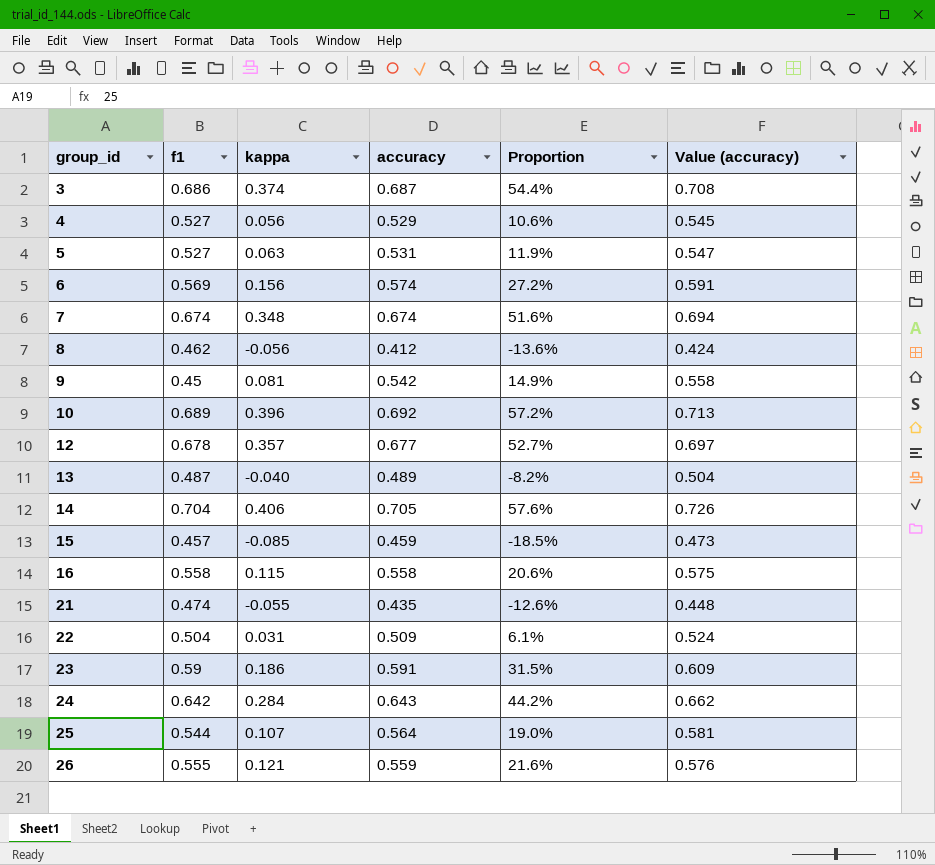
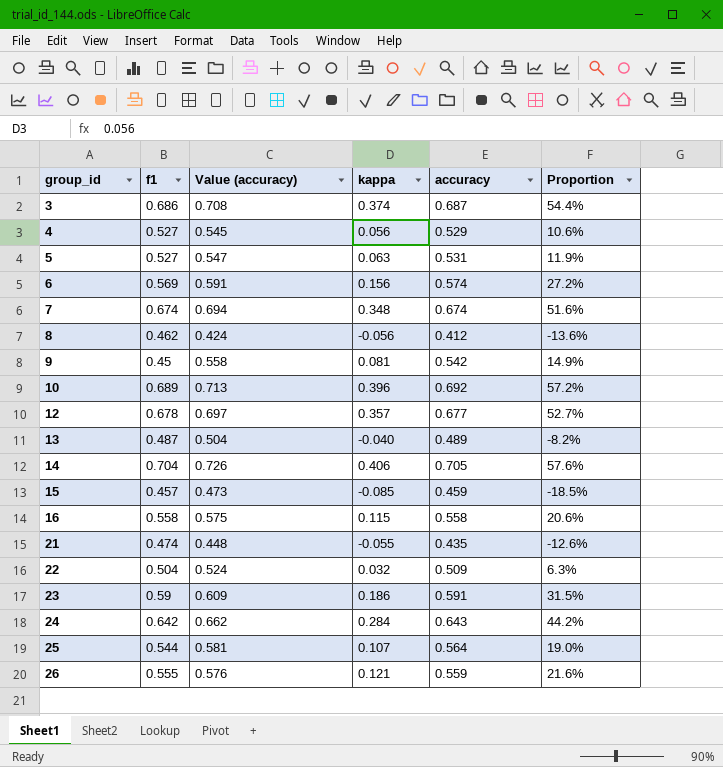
column Value (accuracy) | position: 6 -> 3
22 | kappa: 0.031 -> 0.032
22 | Proportion: 6.1% -> 6.3%

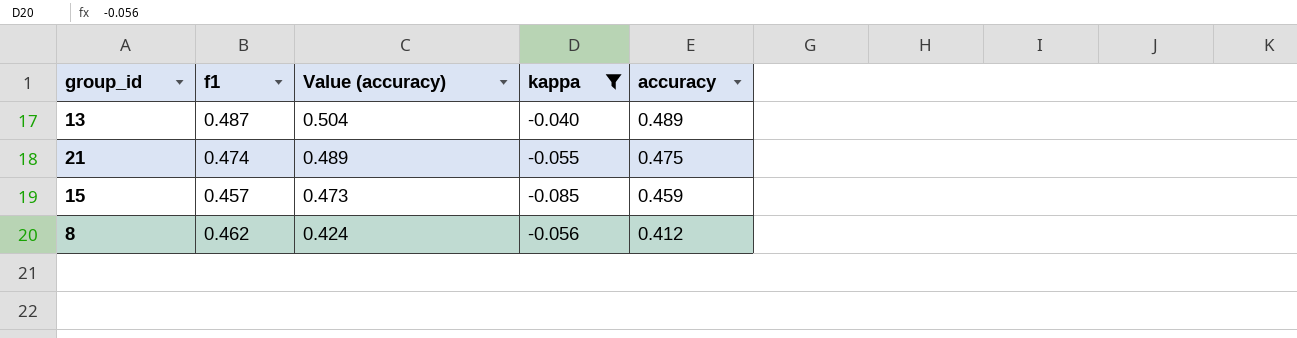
filter: none -> kappa <= -0.040
row order: group_id ascending -> Value (accuracy) descending
column Proportion | formula: [kappa] / [accuracy] -> none
21 | Value (accuracy): 0.448 -> 0.489
21 | accuracy: 0.435 -> 0.475

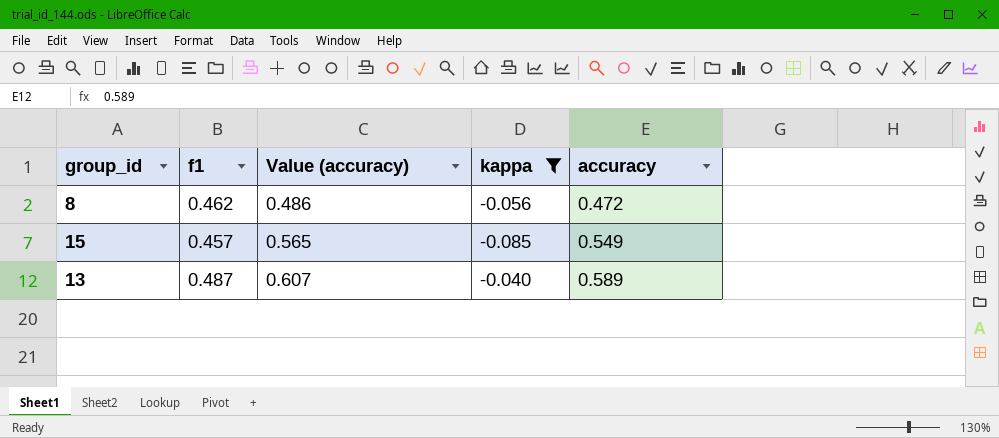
row order: Value (accuracy) descending -> Value (accuracy) ascending
row 21: 0.474 | 0.489 | -0.055 | 0.475 -> none
8 | Value (accuracy): 0.424 -> 0.486
8 | accuracy: 0.412 -> 0.472
15 | Value (accuracy): 0.473 -> 0.565
15 | accuracy: 0.459 -> 0.549
13 | Value (accuracy): 0.504 -> 0.607
13 | accuracy: 0.489 -> 0.589

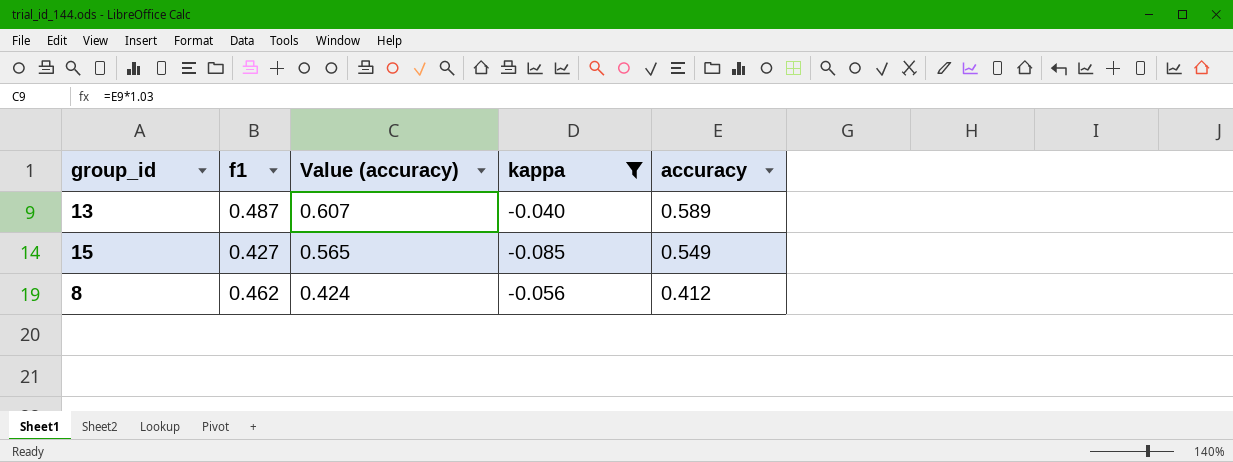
row order: Value (accuracy) ascending -> Value (accuracy) descending
15 | f1: 0.457 -> 0.427
8 | Value (accuracy): 0.486 -> 0.424
8 | accuracy: 0.472 -> 0.412

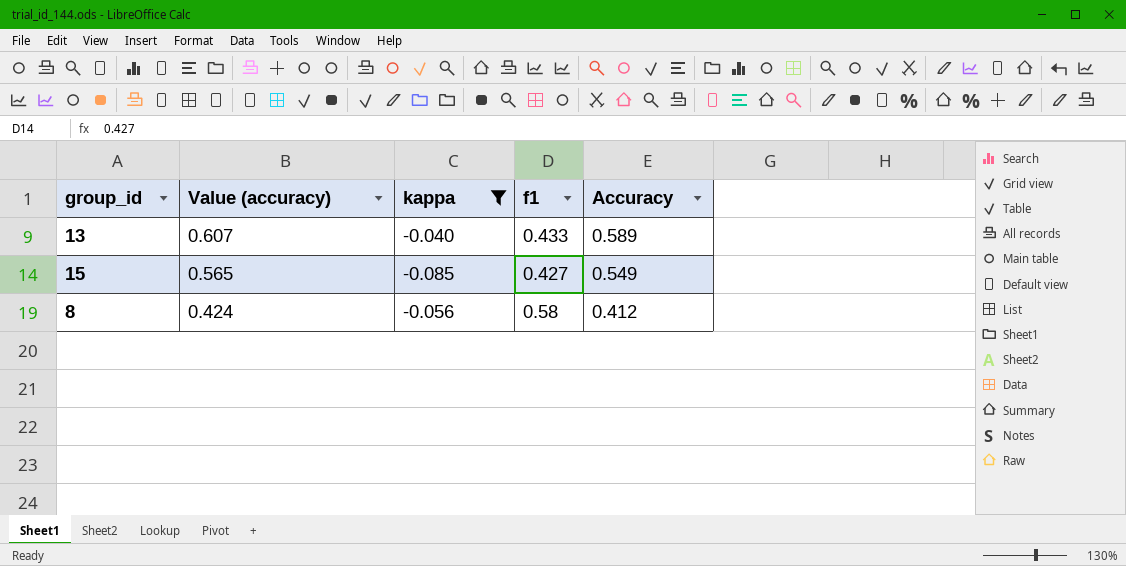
column f1 | position: 2 -> 4
column name: accuracy -> Accuracy
13 | f1: 0.487 -> 0.433
8 | f1: 0.462 -> 0.58

